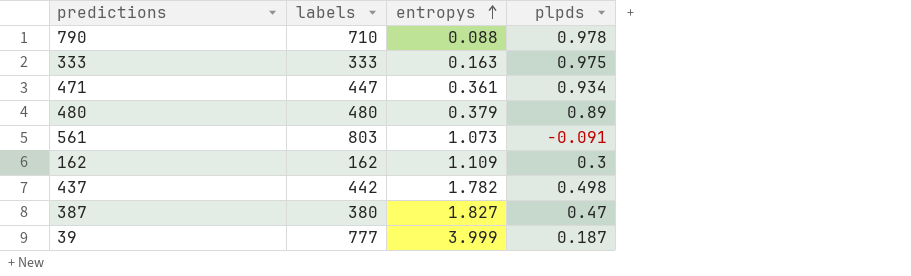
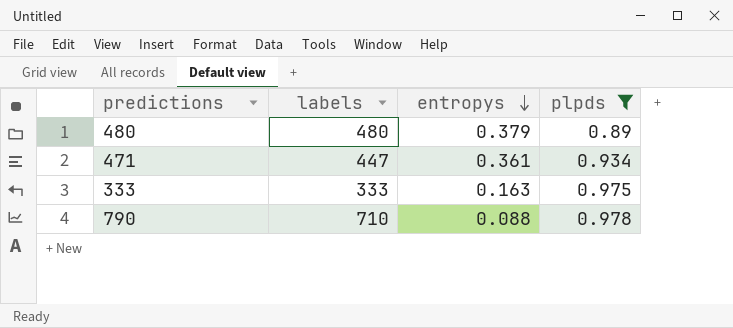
filter: none -> plpds >= 0.89
row order: entropys ascending -> entropys descending

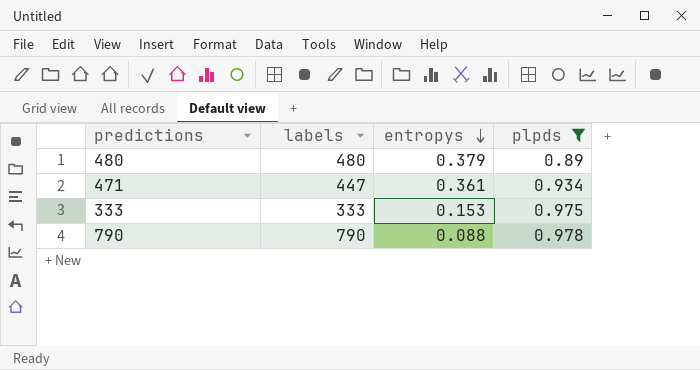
333 | entropys: 0.163 -> 0.153
790 | labels: 710 -> 790

